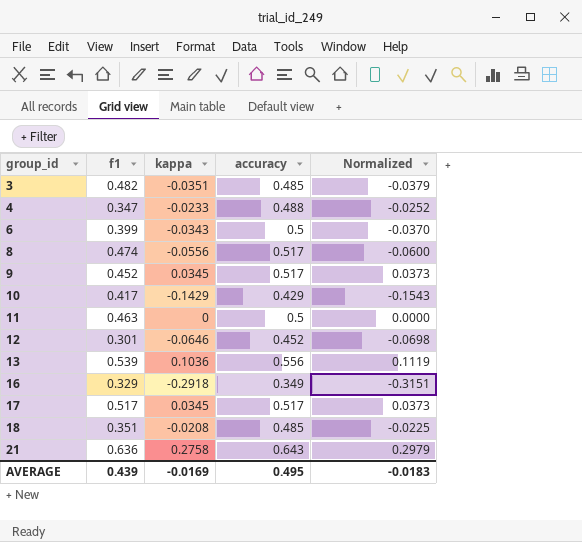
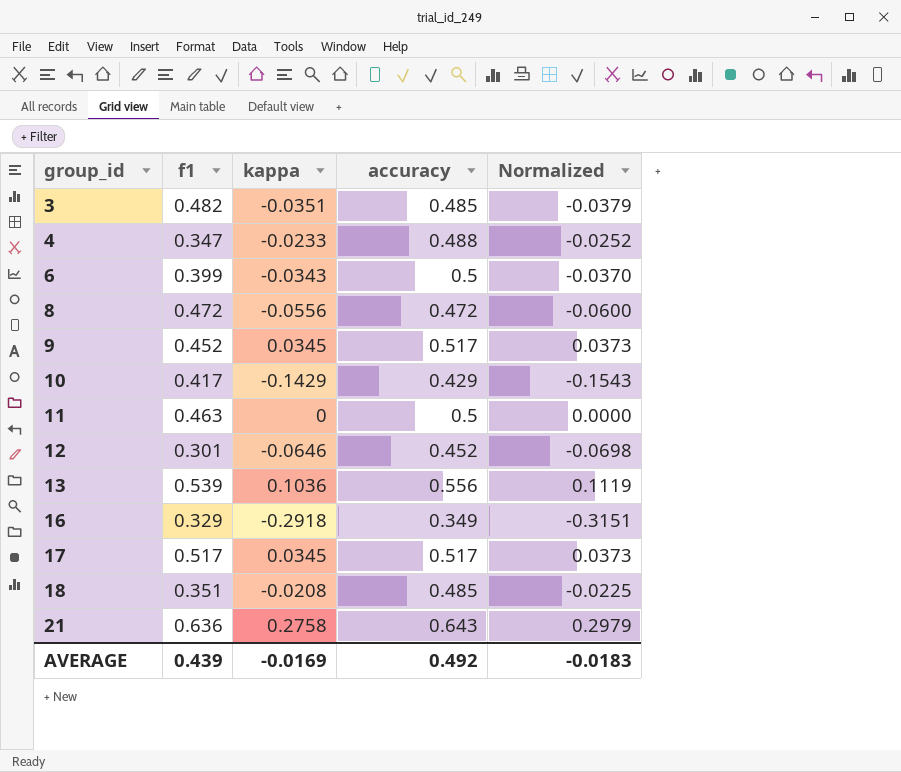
8 | f1: 0.474 -> 0.472
8 | accuracy: 0.517 -> 0.472
AVERAGE | accuracy: 0.495 -> 0.492

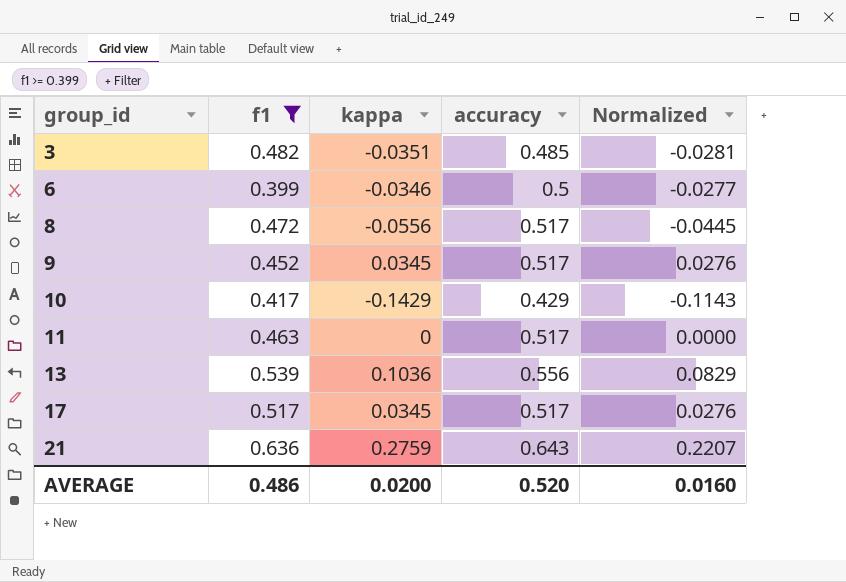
filter: none -> f1 >= 0.399
column Normalized | formula: [kappa] * 1.08 -> [kappa] * 0.8
6 | kappa: -0.0343 -> -0.0346
8 | accuracy: 0.472 -> 0.517
11 | accuracy: 0.5 -> 0.517
21 | kappa: 0.2758 -> 0.2759
AVERAGE | f1: 0.439 -> 0.486
AVERAGE | kappa: -0.0169 -> 0.0200
AVERAGE | accuracy: 0.492 -> 0.520
AVERAGE | Normalized: -0.0183 -> 0.0160

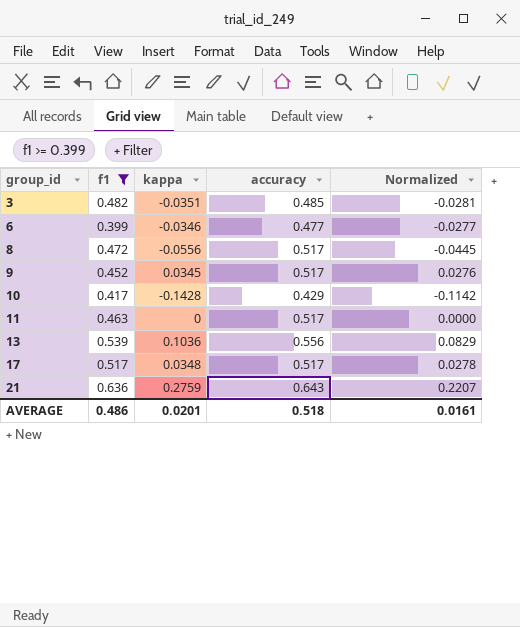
6 | accuracy: 0.5 -> 0.477
10 | kappa: -0.1429 -> -0.1428
10 | Normalized: -0.1143 -> -0.1142
17 | kappa: 0.0345 -> 0.0348
17 | Normalized: 0.0276 -> 0.0278
AVERAGE | kappa: 0.0200 -> 0.0201
AVERAGE | accuracy: 0.520 -> 0.518
AVERAGE | Normalized: 0.0160 -> 0.0161

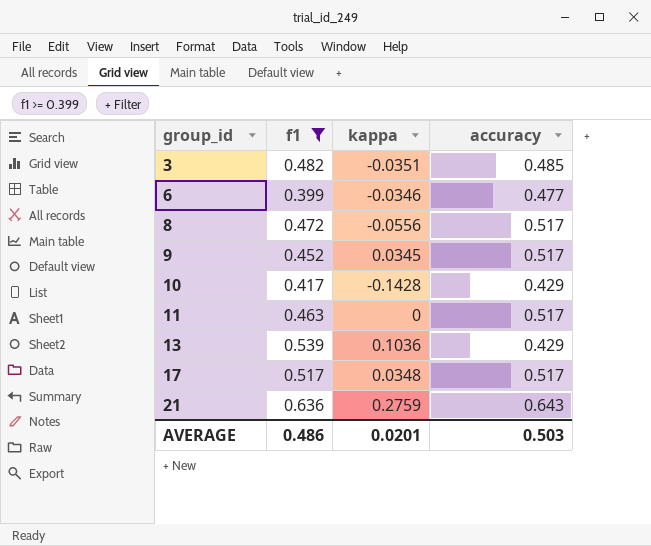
column Normalized | formula: [kappa] * 0.8 -> none
13 | accuracy: 0.556 -> 0.429
AVERAGE | accuracy: 0.518 -> 0.503

